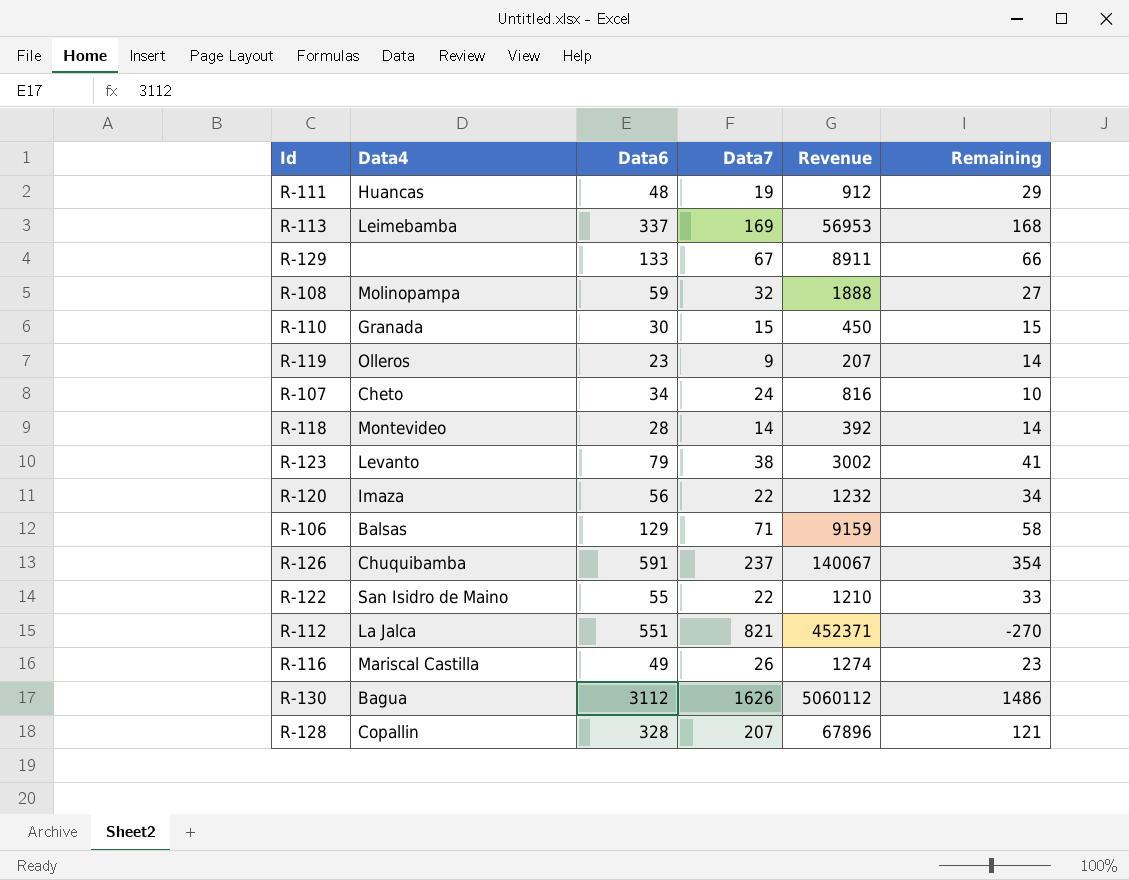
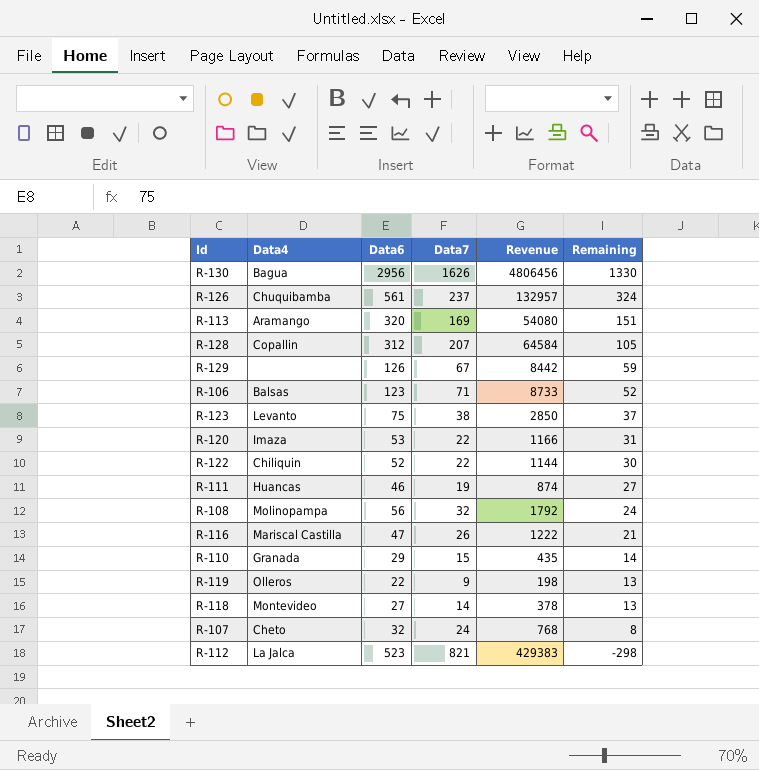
row order: none -> Remaining descending
R-130 | Data6: 3112 -> 2956
R-130 | Revenue: 5060112 -> 4806456
R-130 | Remaining: 1486 -> 1330
R-126 | Data6: 591 -> 561
R-126 | Revenue: 140067 -> 132957
R-126 | Remaining: 354 -> 324
R-113 | Data4: Leimebamba -> Aramango
R-113 | Data6: 337 -> 320
R-113 | Revenue: 56953 -> 54080
R-113 | Remaining: 168 -> 151
R-128 | Data6: 328 -> 312
R-128 | Revenue: 67896 -> 64584
R-128 | Remaining: 121 -> 105
R-129 | Data6: 133 -> 126
R-129 | Revenue: 8911 -> 8442
R-129 | Remaining: 66 -> 59
R-106 | Data6: 129 -> 123
R-106 | Revenue: 9159 -> 8733
R-106 | Remaining: 58 -> 52
R-123 | Data6: 79 -> 75
R-123 | Revenue: 3002 -> 2850
R-123 | Remaining: 41 -> 37
R-120 | Data6: 56 -> 53
R-120 | Revenue: 1232 -> 1166
R-120 | Remaining: 34 -> 31
R-122 | Data4: San Isidro de Maino -> Chiliquin
R-122 | Data6: 55 -> 52
R-122 | Revenue: 1210 -> 1144
R-122 | Remaining: 33 -> 30
R-111 | Data6: 48 -> 46
R-111 | Revenue: 912 -> 874
R-111 | Remaining: 29 -> 27
R-108 | Data6: 59 -> 56
R-108 | Revenue: 1888 -> 1792
R-108 | Remaining: 27 -> 24
R-116 | Data6: 49 -> 47
R-116 | Revenue: 1274 -> 1222
R-116 | Remaining: 23 -> 21
R-110 | Data6: 30 -> 29
R-110 | Revenue: 450 -> 435
R-110 | Remaining: 15 -> 14
R-119 | Data6: 23 -> 22
R-119 | Revenue: 207 -> 198
R-119 | Remaining: 14 -> 13
R-118 | Data6: 28 -> 27
R-118 | Revenue: 392 -> 378
R-118 | Remaining: 14 -> 13
R-107 | Data6: 34 -> 32
R-107 | Revenue: 816 -> 768
R-107 | Remaining: 10 -> 8
R-112 | Data6: 551 -> 523
R-112 | Revenue: 452371 -> 429383
R-112 | Remaining: -270 -> -298

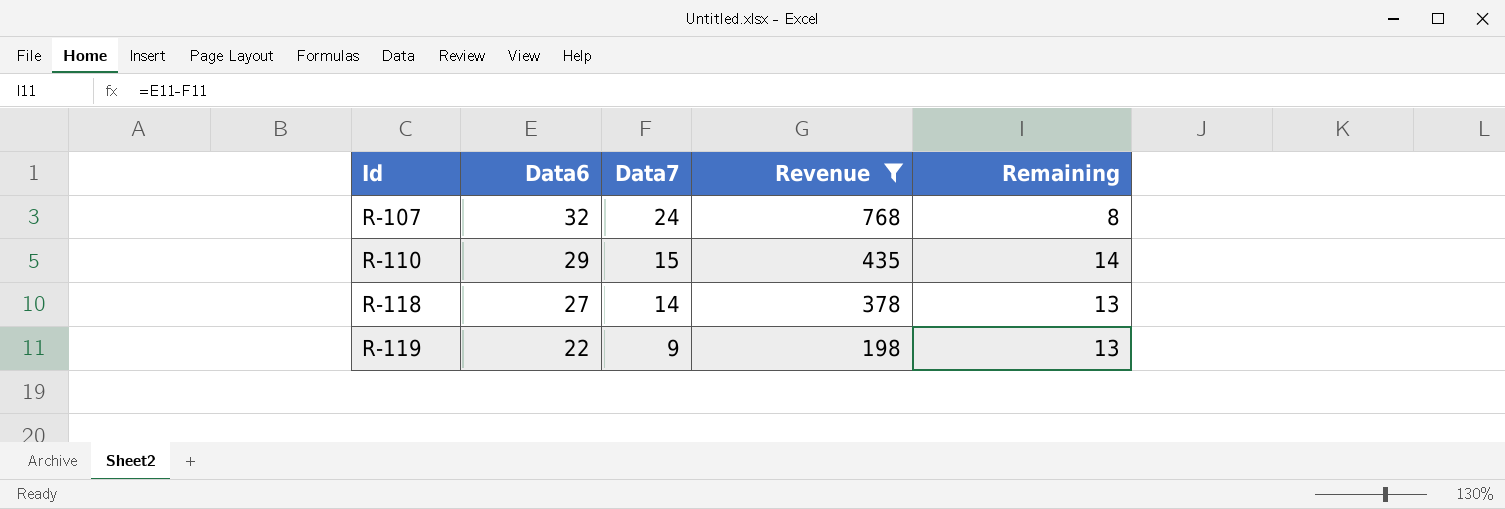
filter: none -> Revenue <= 768
row order: Remaining descending -> Id ascending
column Data4 | position: 2 -> none

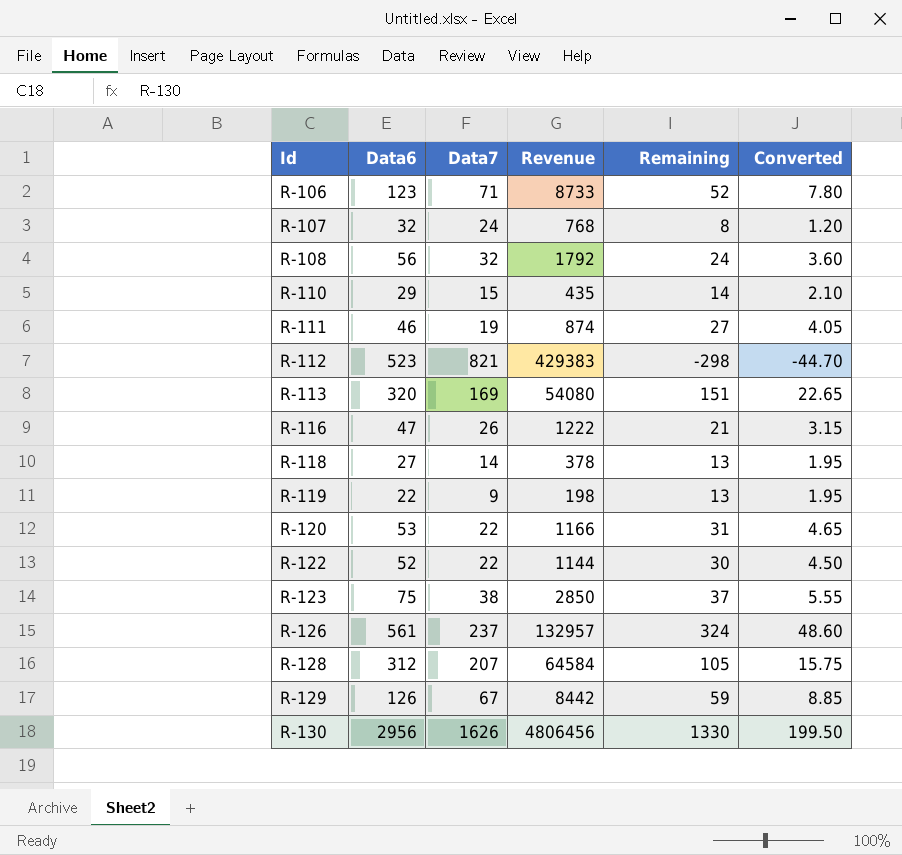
filter: Revenue <= 768 -> none
column Converted | formula: none -> [Remaining] * 0.15

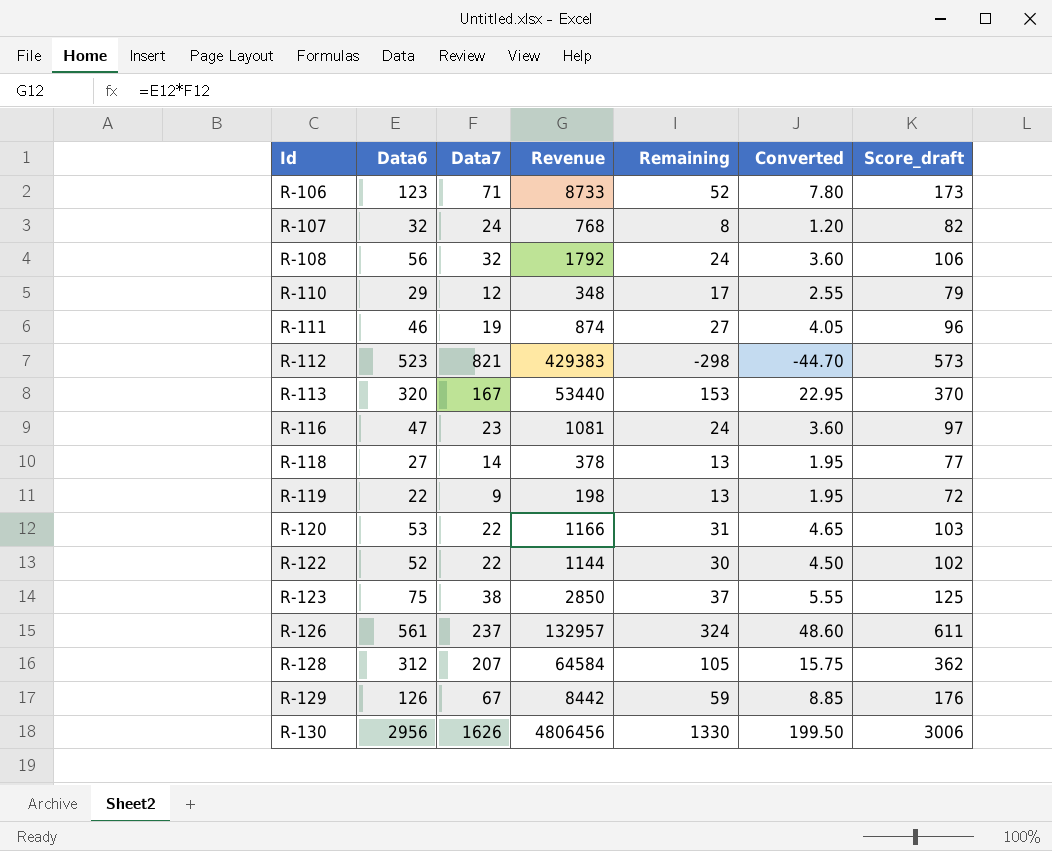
column Score_draft | formula: none -> [Data6] + 50
R-110 | Data7: 15 -> 12
R-110 | Revenue: 435 -> 348
R-110 | Remaining: 14 -> 17
R-110 | Converted: 2.10 -> 2.55
R-113 | Data7: 169 -> 167
R-113 | Revenue: 54080 -> 53440
R-113 | Remaining: 151 -> 153
R-113 | Converted: 22.65 -> 22.95
R-116 | Data7: 26 -> 23
R-116 | Revenue: 1222 -> 1081
R-116 | Remaining: 21 -> 24
R-116 | Converted: 3.15 -> 3.60

